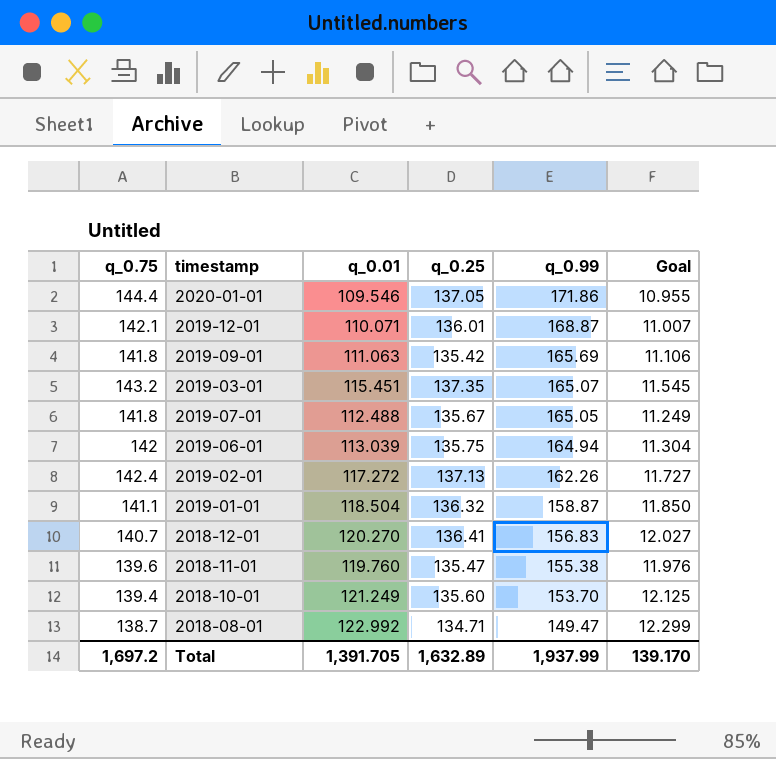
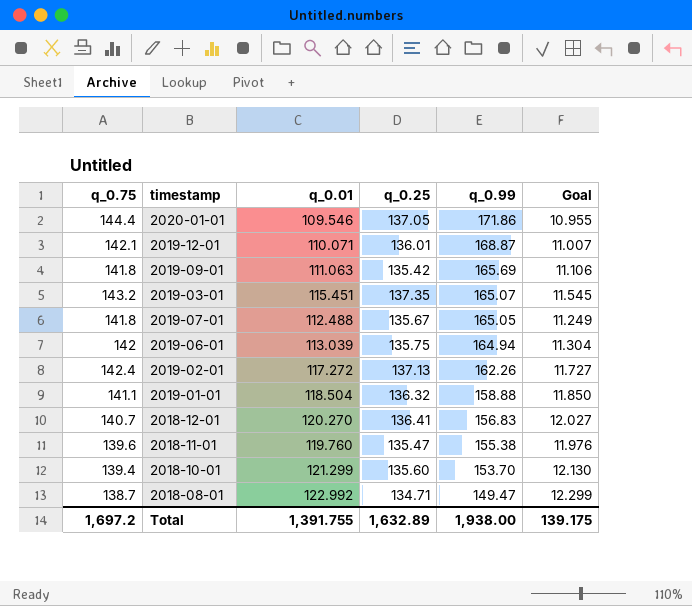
2019-01-01 | q_0.99: 158.87 -> 158.88
2018-10-01 | q_0.01: 121.249 -> 121.299
2018-10-01 | Goal: 12.125 -> 12.130
Total | q_0.01: 1,391.705 -> 1,391.755
Total | q_0.99: 1,937.99 -> 1,938.00
Total | Goal: 139.170 -> 139.175

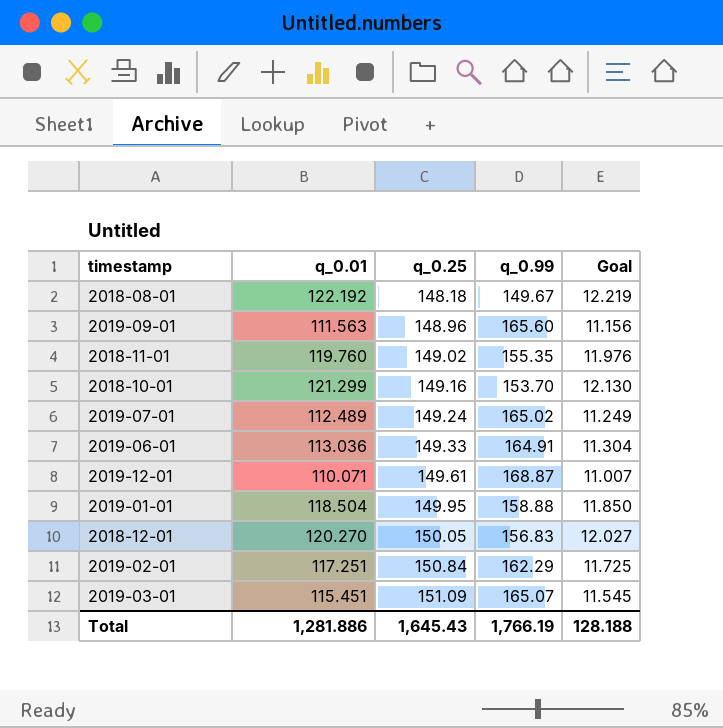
row order: q_0.99 descending -> q_0.25 ascending
column q_0.75 | position: 1 -> none
row 2020-01-01: 144.4 | 109.546 | 137.05 | 171.86 | 10.955 -> none
2018-08-01 | q_0.01: 122.992 -> 122.192
2018-08-01 | q_0.25: 134.71 -> 148.18
2018-08-01 | q_0.99: 149.47 -> 149.67
2018-08-01 | Goal: 12.299 -> 12.219
2019-09-01 | q_0.01: 111.063 -> 111.563
2019-09-01 | q_0.25: 135.42 -> 148.96
2019-09-01 | q_0.99: 165.69 -> 165.60
2019-09-01 | Goal: 11.106 -> 11.156
2018-11-01 | q_0.25: 135.47 -> 149.02
2018-11-01 | q_0.99: 155.38 -> 155.35
2018-10-01 | q_0.25: 135.60 -> 149.16
2019-07-01 | q_0.01: 112.488 -> 112.489
2019-07-01 | q_0.25: 135.67 -> 149.24
2019-07-01 | q_0.99: 165.05 -> 165.02
2019-06-01 | q_0.01: 113.039 -> 113.036
2019-06-01 | q_0.25: 135.75 -> 149.33
2019-06-01 | q_0.99: 164.94 -> 164.91
2019-12-01 | q_0.25: 136.01 -> 149.61
2019-01-01 | q_0.25: 136.32 -> 149.95
2018-12-01 | q_0.25: 136.41 -> 150.05
2019-02-01 | q_0.01: 117.272 -> 117.251
2019-02-01 | q_0.25: 137.13 -> 150.84
2019-02-01 | q_0.99: 162.26 -> 162.29
2019-02-01 | Goal: 11.727 -> 11.725
2019-03-01 | q_0.25: 137.35 -> 151.09
Total | q_0.01: 1,391.755 -> 1,281.886
Total | q_0.25: 1,632.89 -> 1,645.43
Total | q_0.99: 1,938.00 -> 1,766.19
Total | Goal: 139.175 -> 128.188

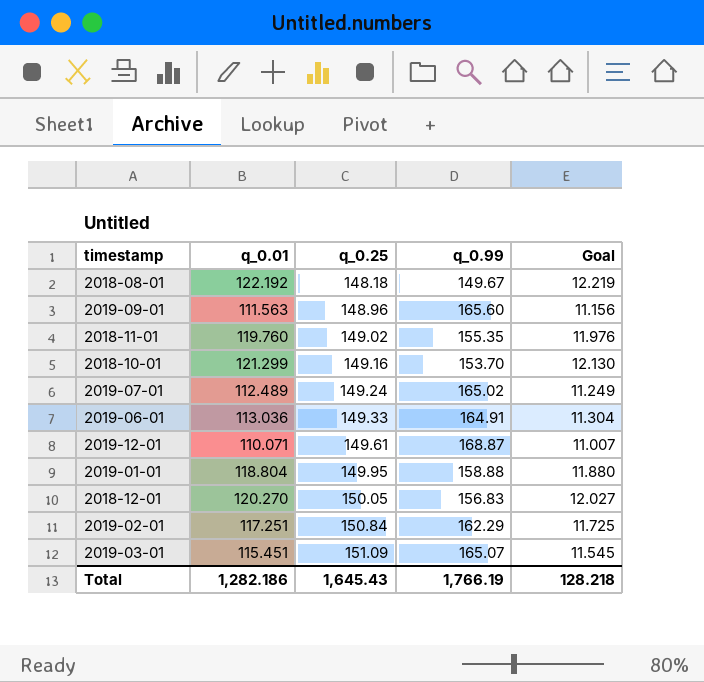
2019-01-01 | q_0.01: 118.504 -> 118.804
2019-01-01 | Goal: 11.850 -> 11.880
Total | q_0.01: 1,281.886 -> 1,282.186
Total | Goal: 128.188 -> 128.218

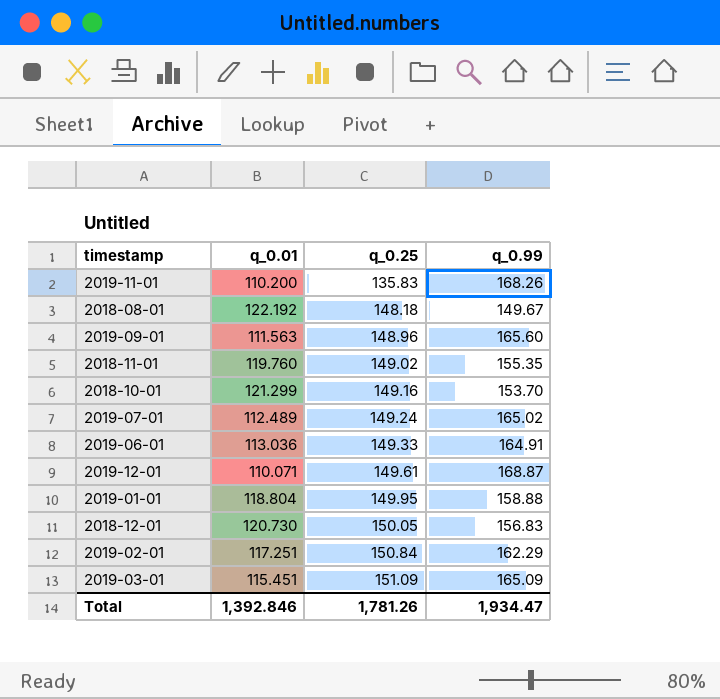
column Goal | formula: [q_0.01] * 0.1 -> none
row 2019-11-01: none -> 110.200 | 135.83 | 168.26
2018-12-01 | q_0.01: 120.270 -> 120.730
2019-03-01 | q_0.99: 165.07 -> 165.09
Total | q_0.01: 1,282.186 -> 1,392.846
Total | q_0.25: 1,645.43 -> 1,781.26
Total | q_0.99: 1,766.19 -> 1,934.47

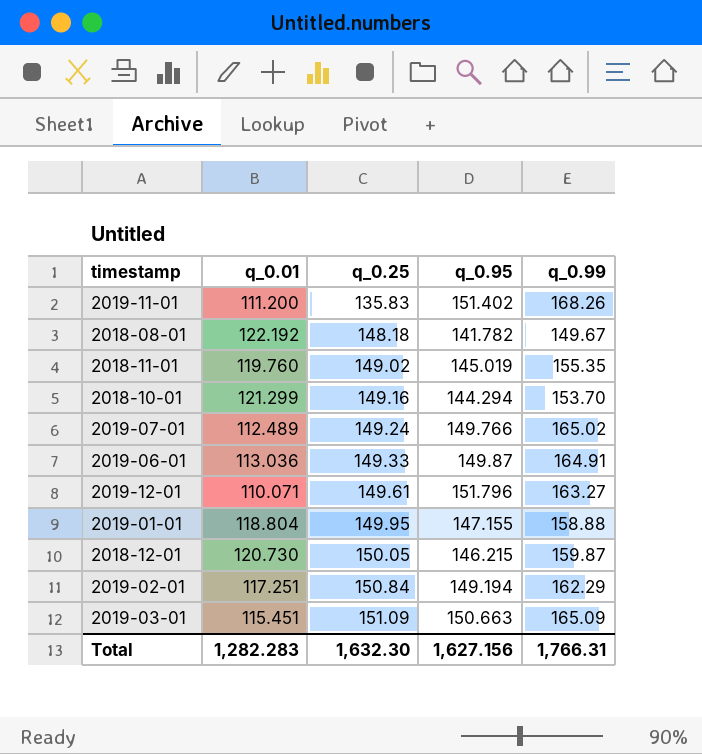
column q_0.95 | position: none -> 4
row 2019-09-01: 111.563 | 148.96 | 165.60 -> none
2019-11-01 | q_0.01: 110.200 -> 111.200
2019-12-01 | q_0.99: 168.87 -> 163.27
2018-12-01 | q_0.99: 156.83 -> 159.87
Total | q_0.01: 1,392.846 -> 1,282.283
Total | q_0.25: 1,781.26 -> 1,632.30
Total | q_0.99: 1,934.47 -> 1,766.31

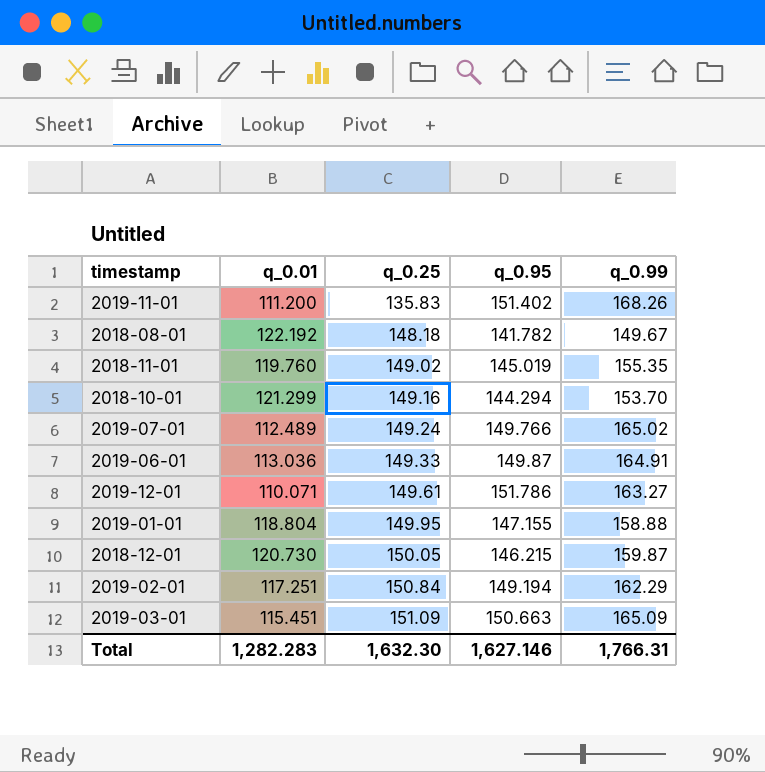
2019-12-01 | q_0.95: 151.796 -> 151.786
Total | q_0.95: 1,627.156 -> 1,627.146

